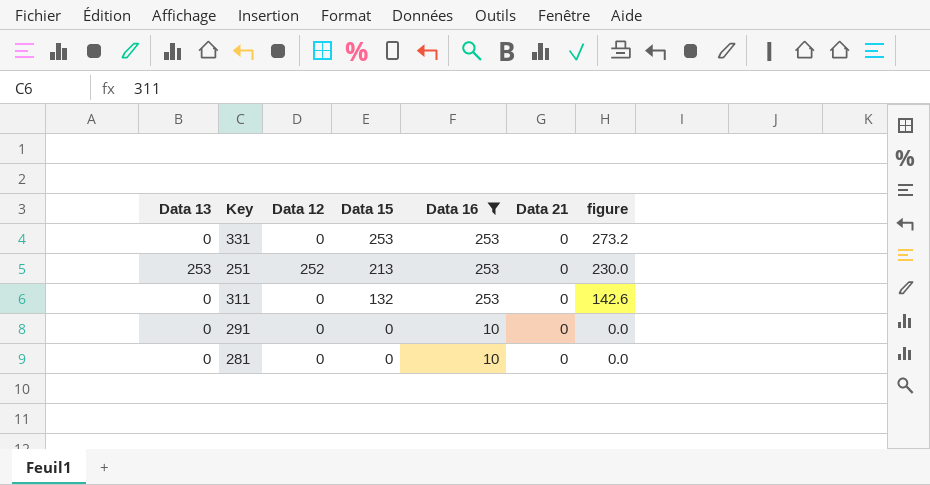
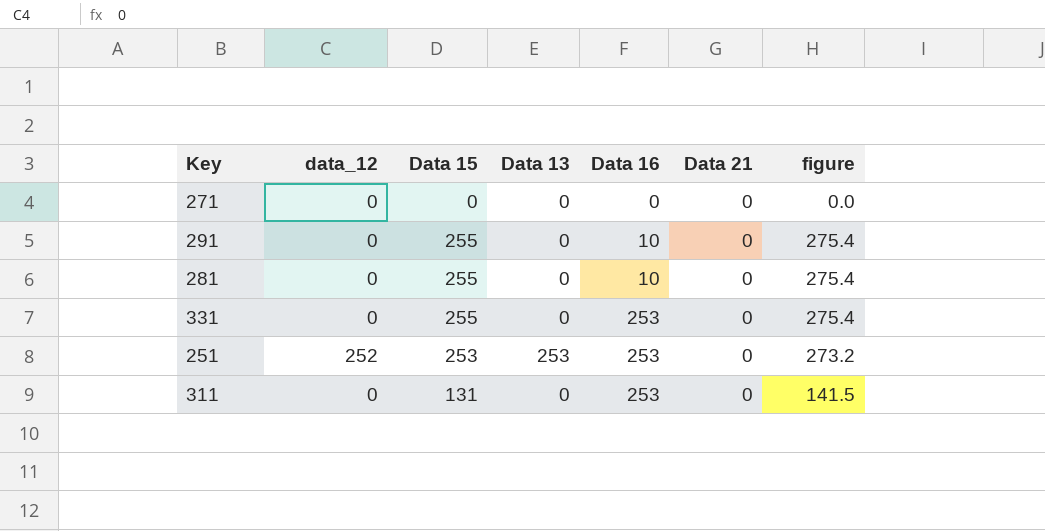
filter: Data 16 != 0 -> none
row order: Data 15 descending -> Data 16 ascending
column name: Data 12 -> data_12
column Data 13 | position: 1 -> 4
291 | Data 15: 0 -> 255
291 | figure: 0.0 -> 275.4
281 | Data 15: 0 -> 255
281 | figure: 0.0 -> 275.4
331 | Data 15: 253 -> 255
331 | figure: 273.2 -> 275.4
251 | Data 15: 213 -> 253
251 | figure: 230.0 -> 273.2
311 | Data 15: 132 -> 131
311 | figure: 142.6 -> 141.5

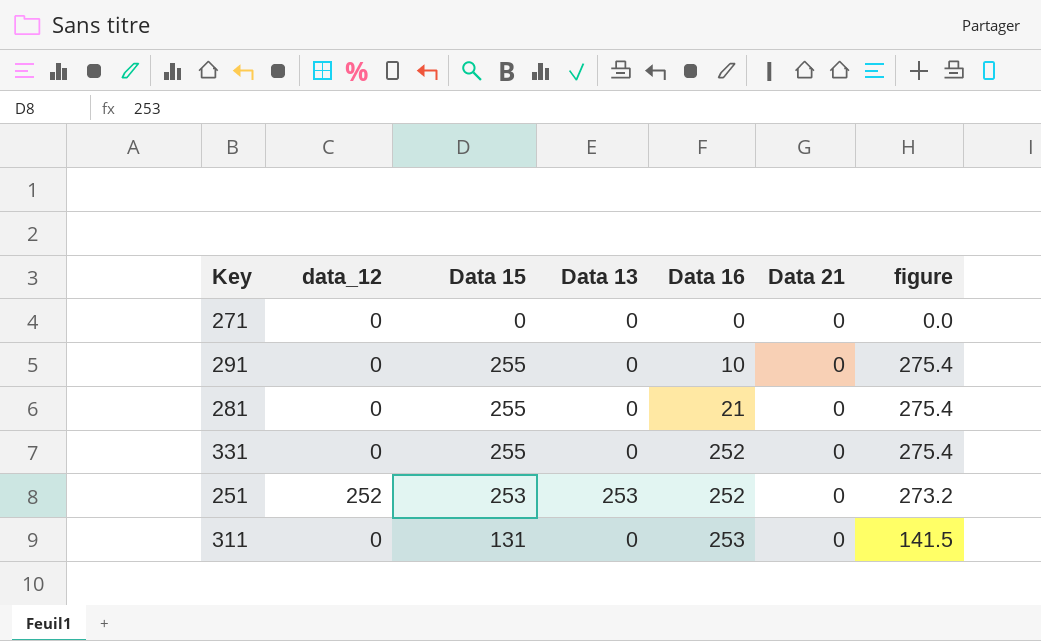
281 | Data 16: 10 -> 21
331 | Data 16: 253 -> 252
251 | Data 16: 253 -> 252

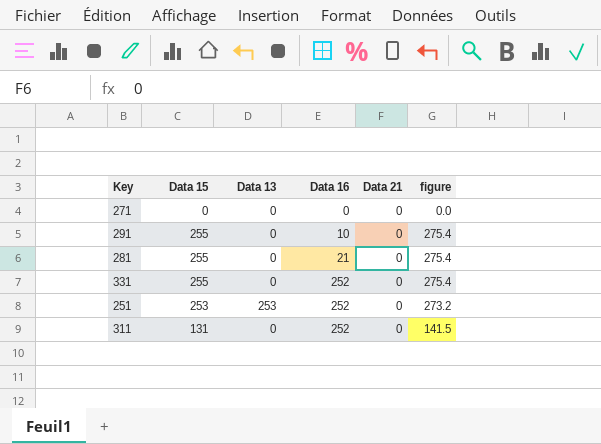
column data_12 | position: 2 -> none
311 | Data 16: 253 -> 252

